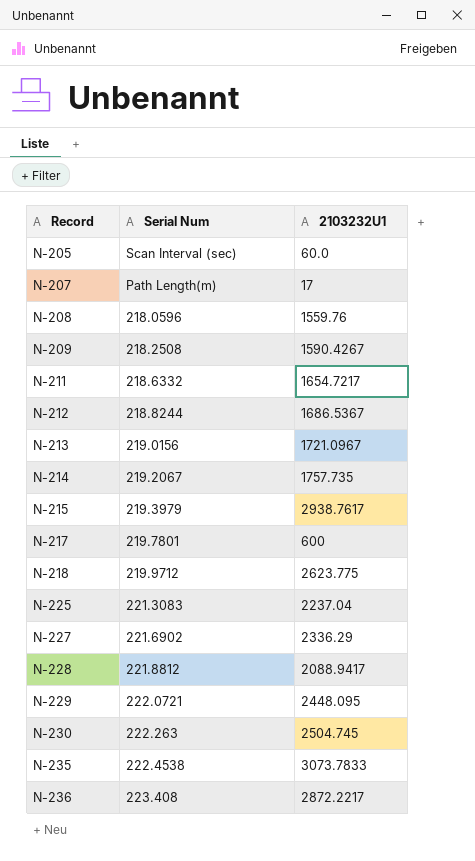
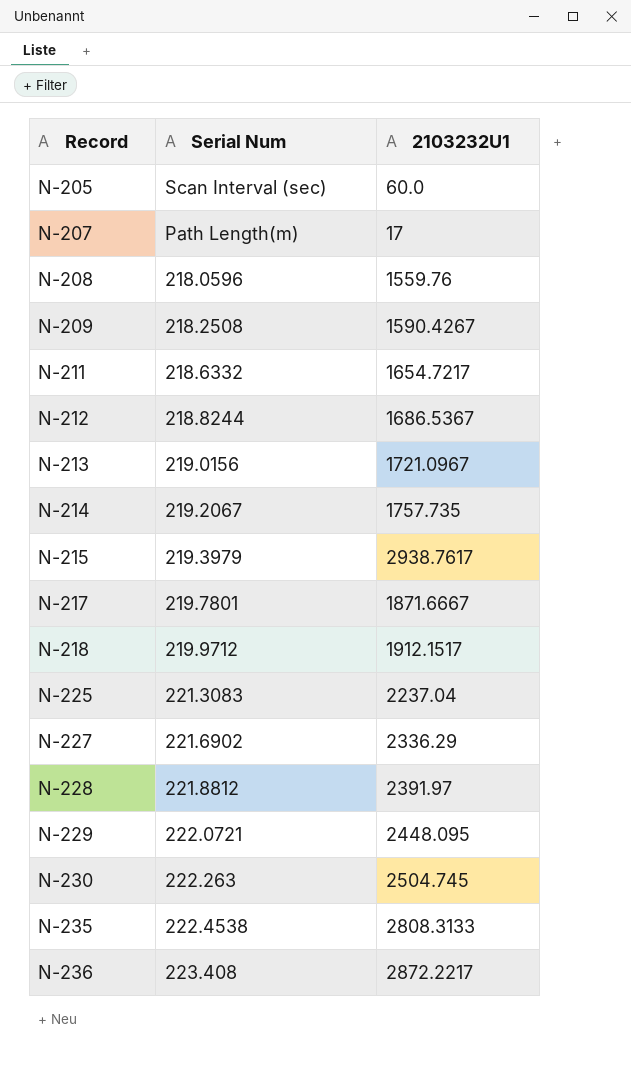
N-217 | 2103232U1: 600 -> 1871.6667
N-218 | 2103232U1: 2623.775 -> 1912.1517
N-228 | 2103232U1: 2088.9417 -> 2391.97
N-235 | 2103232U1: 3073.7833 -> 2808.3133

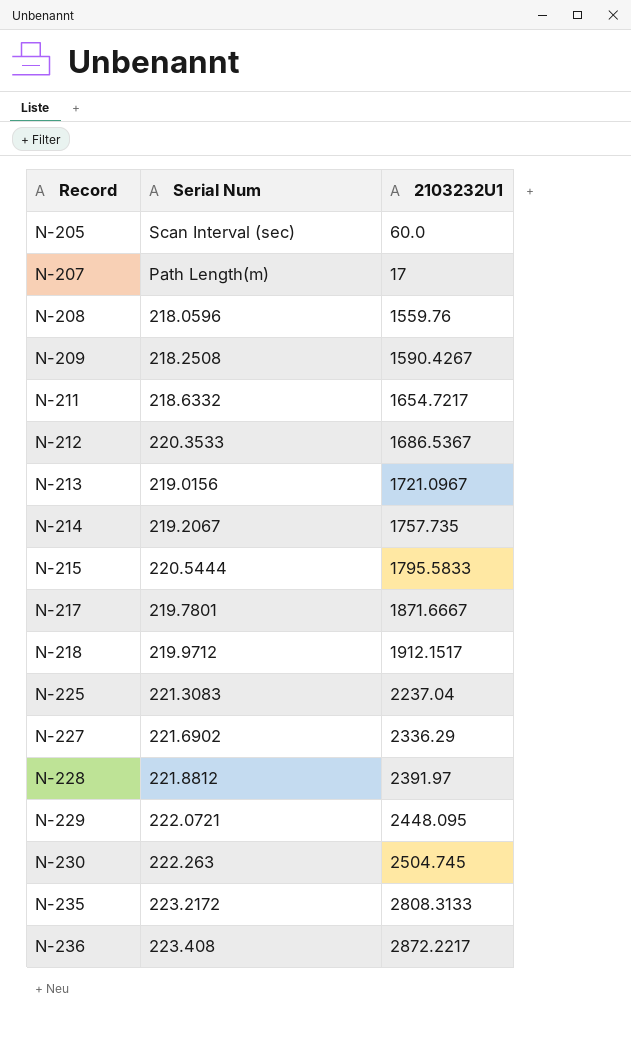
N-212 | Serial Num: 218.8244 -> 220.3533
N-215 | Serial Num: 219.3979 -> 220.5444
N-215 | 2103232U1: 2938.7617 -> 1795.5833
N-235 | Serial Num: 222.4538 -> 223.2172

